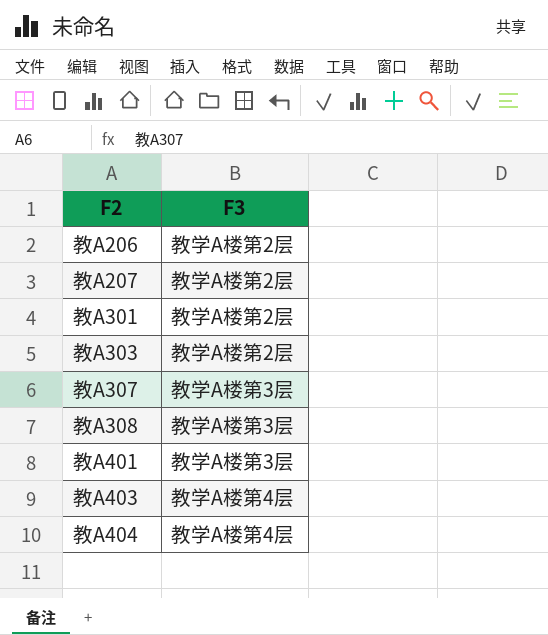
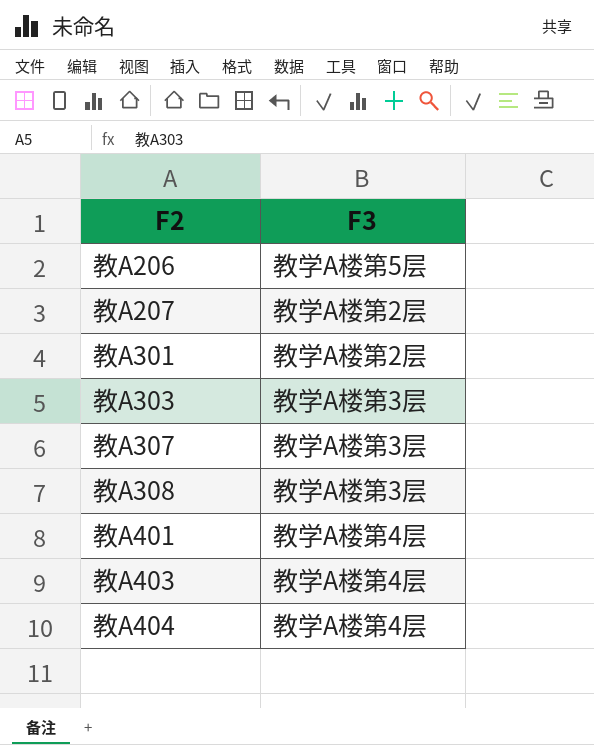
教A206 | F3: 教学A楼第2层 -> 教学A楼第5层
教A303 | F3: 教学A楼第2层 -> 教学A楼第3层
教A401 | F3: 教学A楼第3层 -> 教学A楼第4层

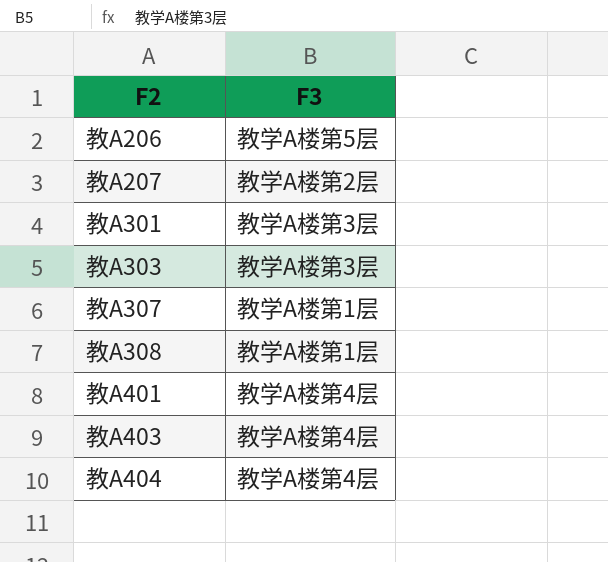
教A301 | F3: 教学A楼第2层 -> 教学A楼第3层
教A307 | F3: 教学A楼第3层 -> 教学A楼第1层
教A308 | F3: 教学A楼第3层 -> 教学A楼第1层

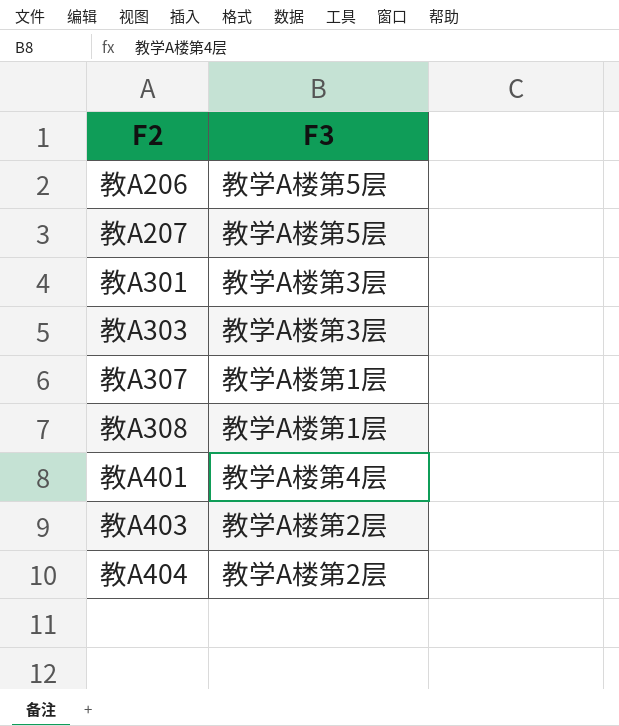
教A207 | F3: 教学A楼第2层 -> 教学A楼第5层
教A403 | F3: 教学A楼第4层 -> 教学A楼第2层
教A404 | F3: 教学A楼第4层 -> 教学A楼第2层

